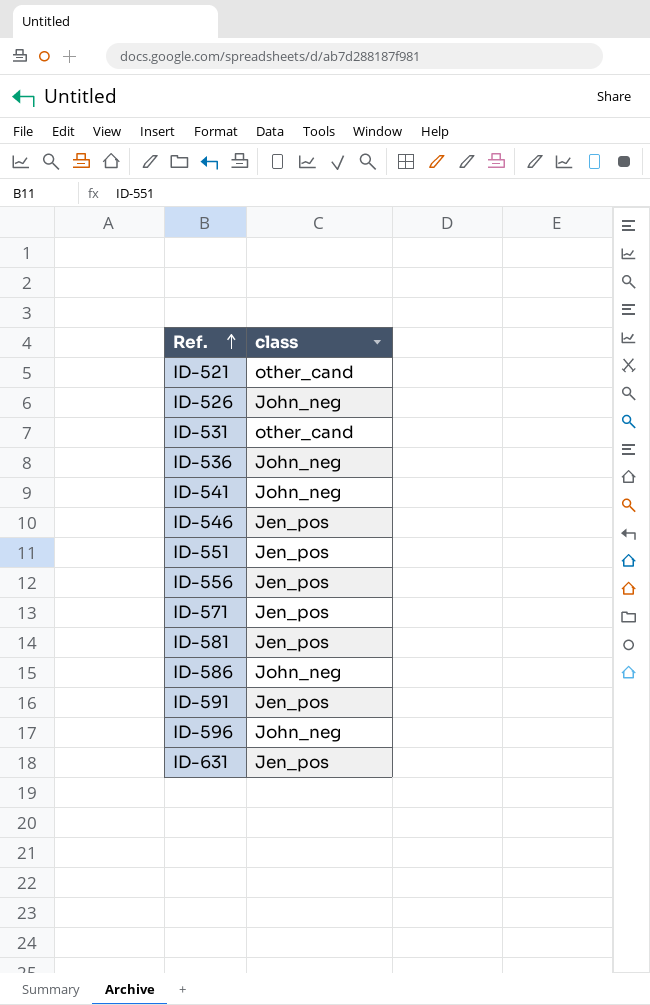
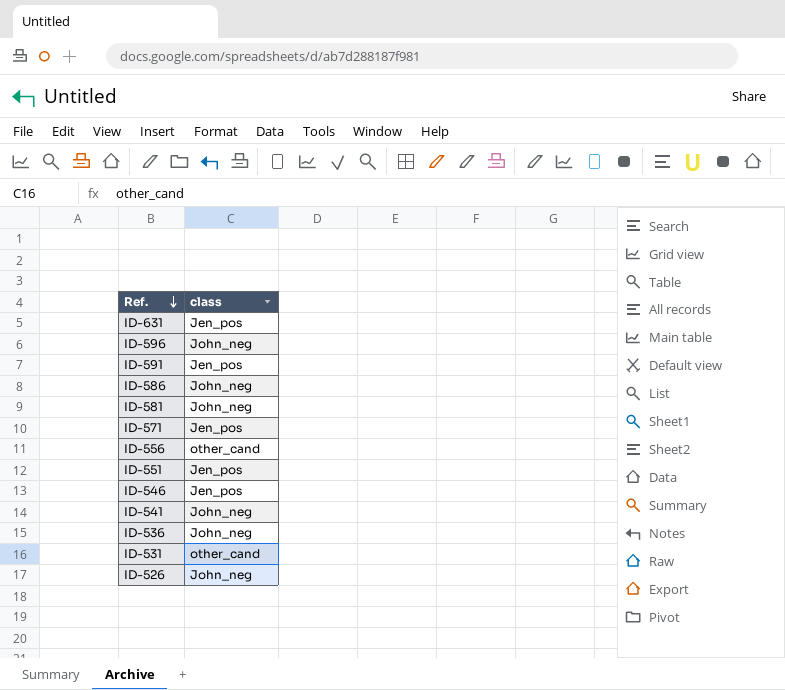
row order: Ref. ascending -> Ref. descending
row ID-521: other_cand -> none
ID-581 | class: Jen_pos -> John_neg
ID-556 | class: Jen_pos -> other_cand

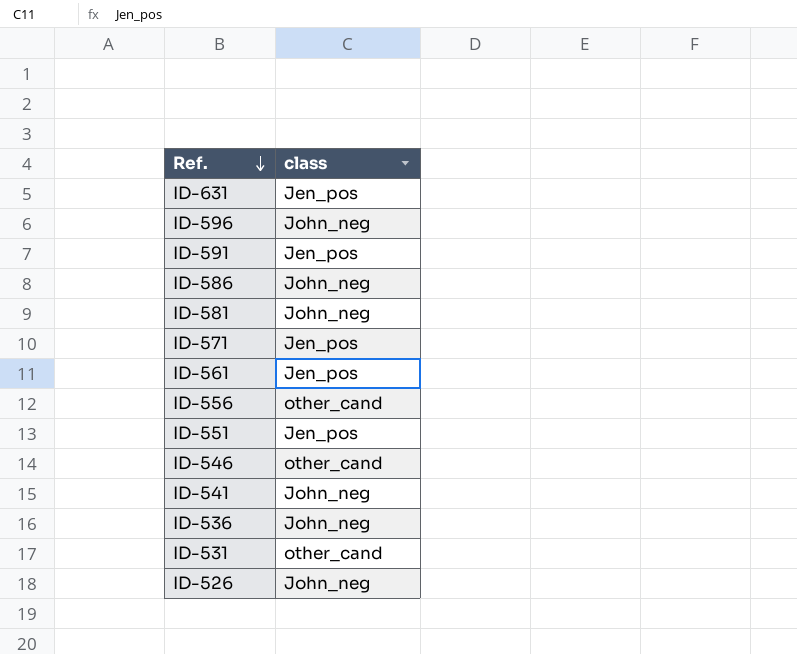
row ID-561: none -> Jen_pos
ID-546 | class: Jen_pos -> other_cand

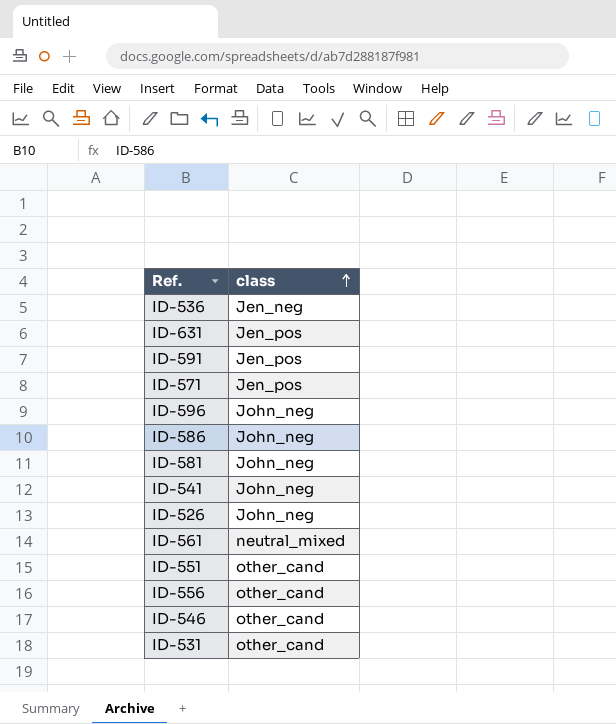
row order: Ref. descending -> class ascending
ID-536 | class: John_neg -> Jen_neg
ID-561 | class: Jen_pos -> neutral_mixed
ID-551 | class: Jen_pos -> other_cand

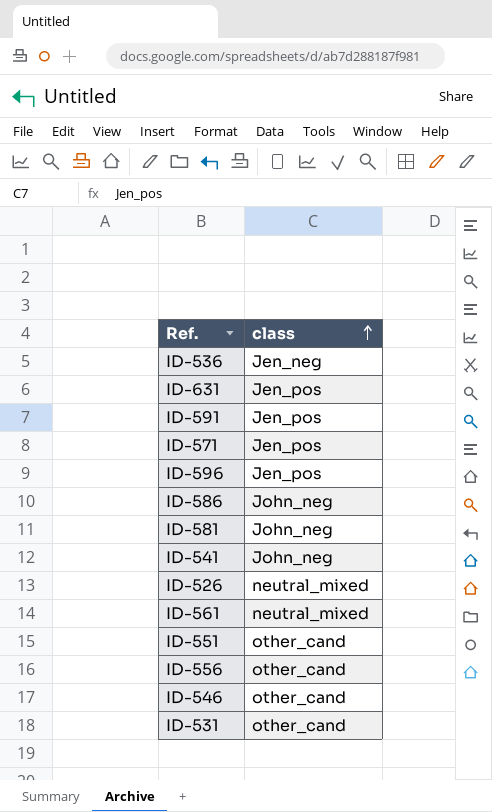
ID-596 | class: John_neg -> Jen_pos
ID-526 | class: John_neg -> neutral_mixed

